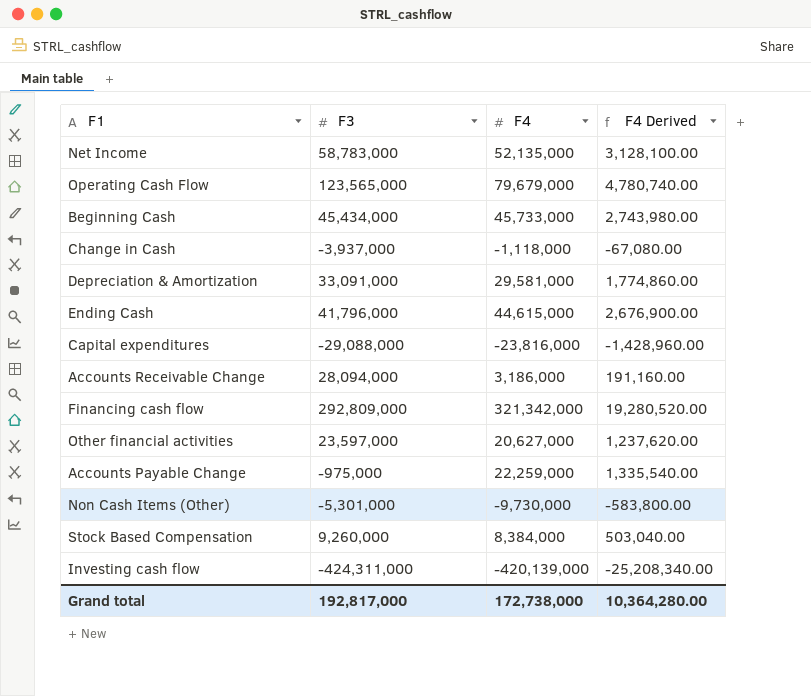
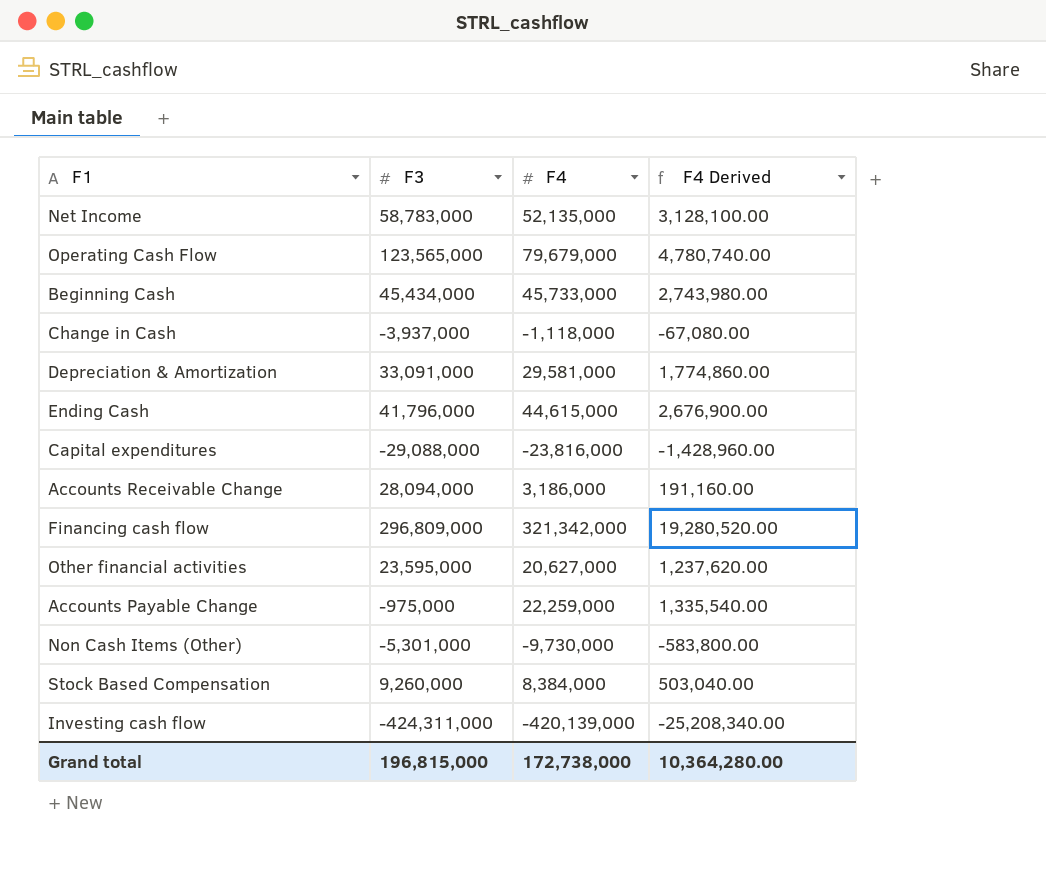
Financing cash flow | F3: 292,809,000 -> 296,809,000
Other financial activities | F3: 23,597,000 -> 23,595,000
Grand total | F3: 192,817,000 -> 196,815,000

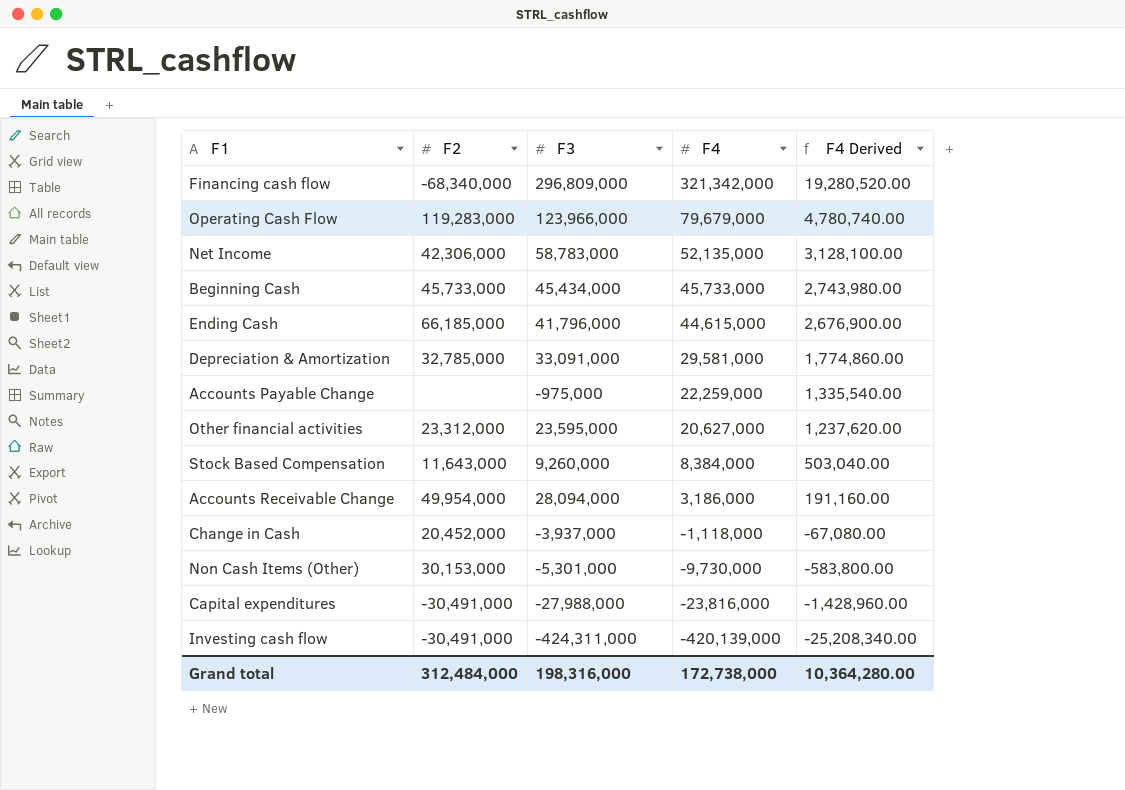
row order: none -> F4 descending
column F2 | position: none -> 2
Operating Cash Flow | F3: 123,565,000 -> 123,966,000
Capital expenditures | F3: -29,088,000 -> -27,988,000
Grand total | F3: 196,815,000 -> 198,316,000

